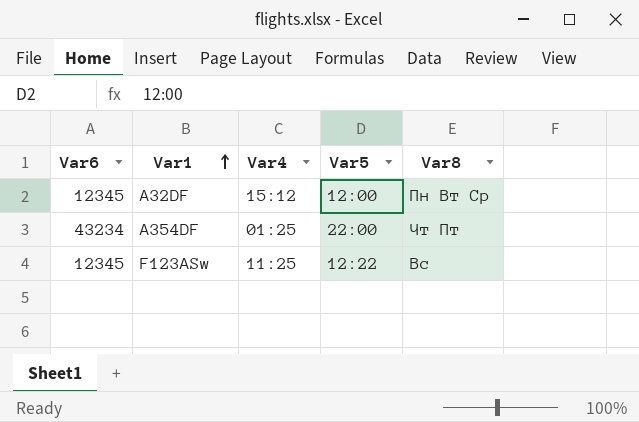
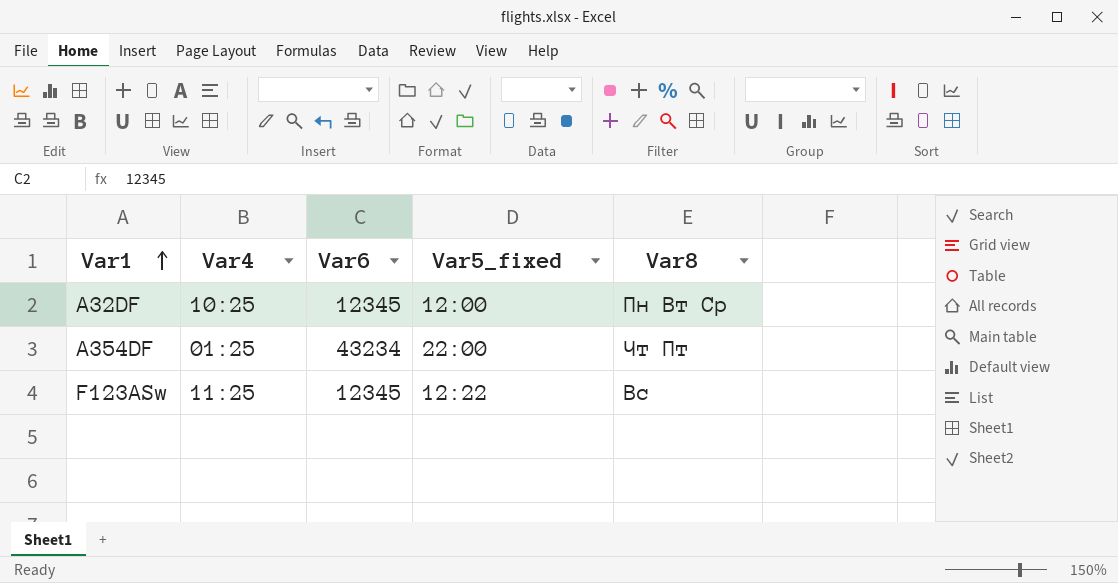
column Var6 | position: 1 -> 3
column name: Var5 -> Var5_fixed
A32DF | Var4: 15:12 -> 10:25

